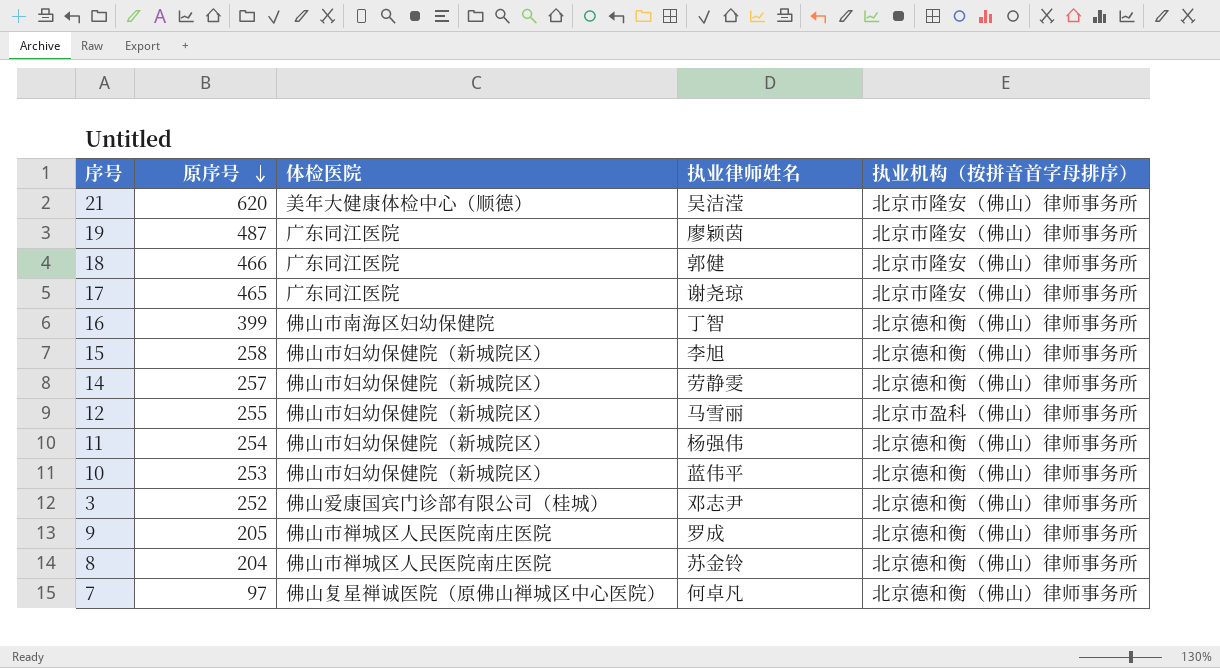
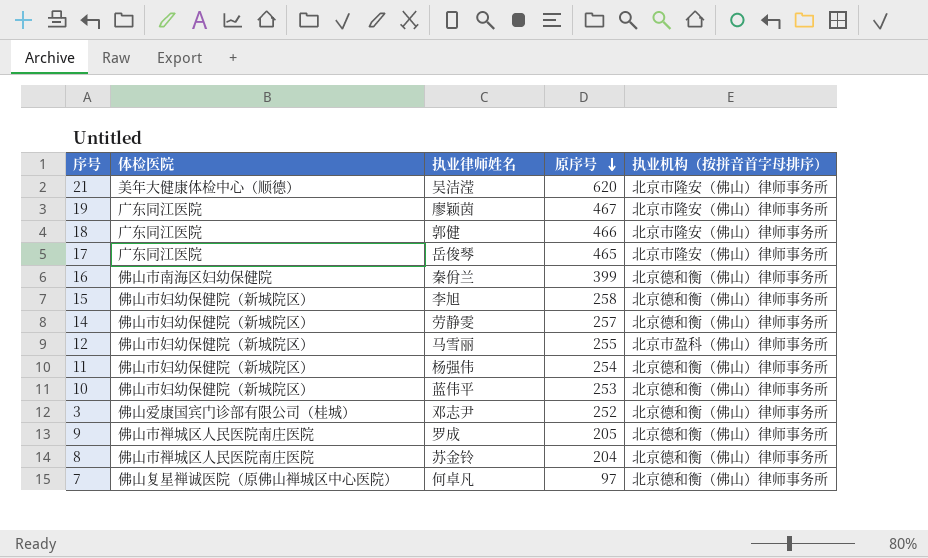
column 原序号 | position: 2 -> 4
19 | 原序号: 487 -> 467
17 | 执业律师姓名: 谢尧琼 -> 岳俊琴
16 | 执业律师姓名: 丁智 -> 秦佾兰

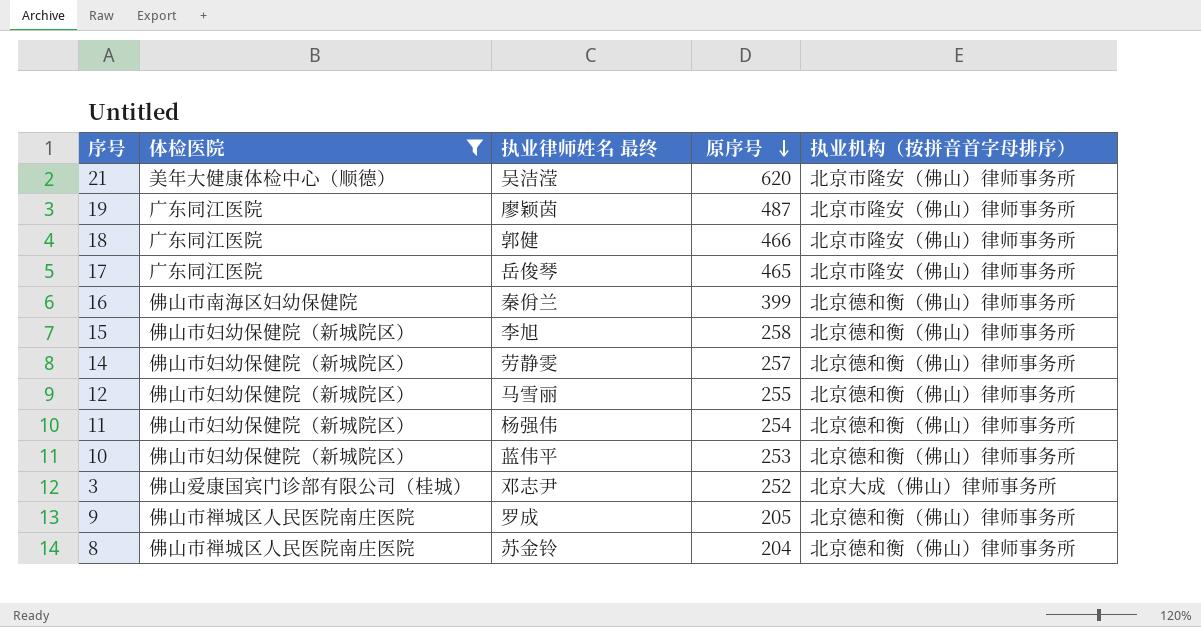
filter: none -> 体检医院 != 佛山复星禅诚医院（原佛山禅城区中心医院）
column name: 执业律师姓名 -> 执业律师姓名 最终
19 | 原序号: 467 -> 487
12 | 执业机构（按拼音首字母排序）: 北京市盈科（佛山）律师事务所 -> 北京德和衡（佛山）律师事务所
3 | 执业机构（按拼音首字母排序）: 北京德和衡（佛山）律师事务所 -> 北京大成（佛山）律师事务所

